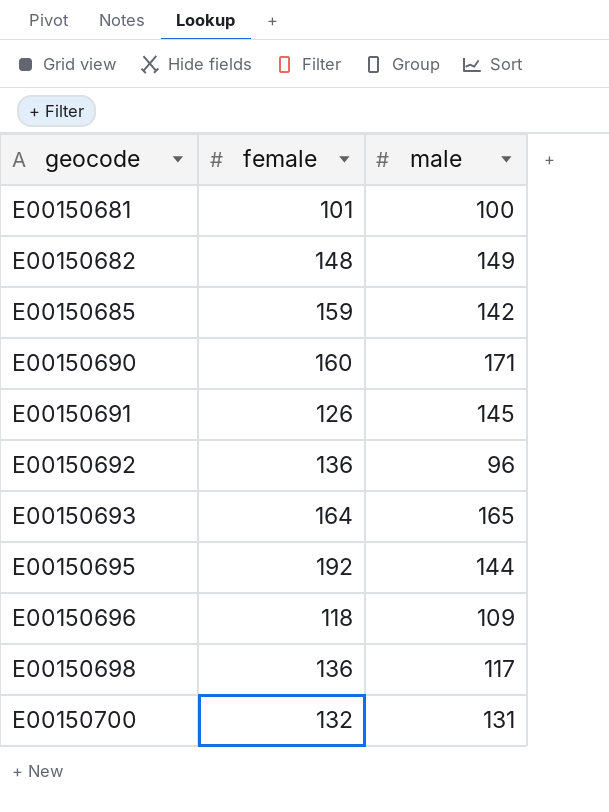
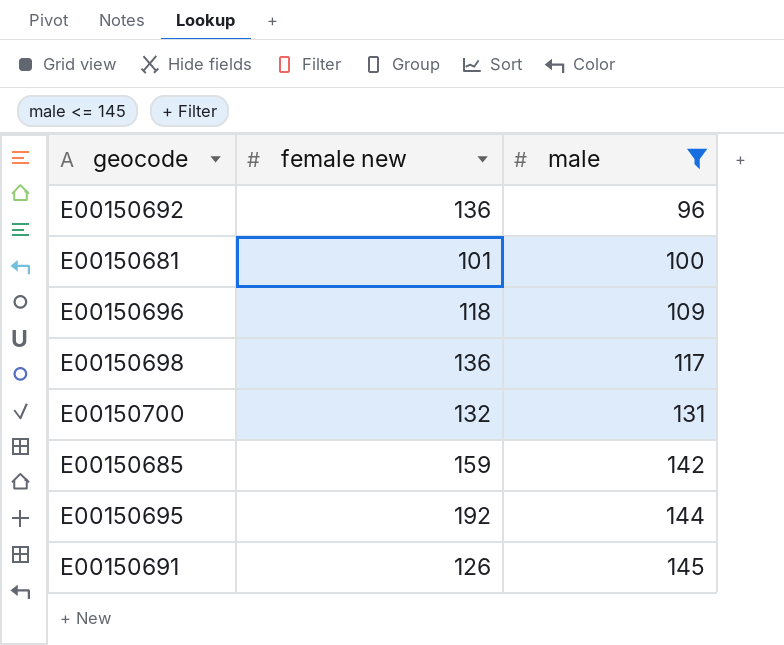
filter: none -> male <= 145
row order: geocode ascending -> male ascending
column name: female -> female new

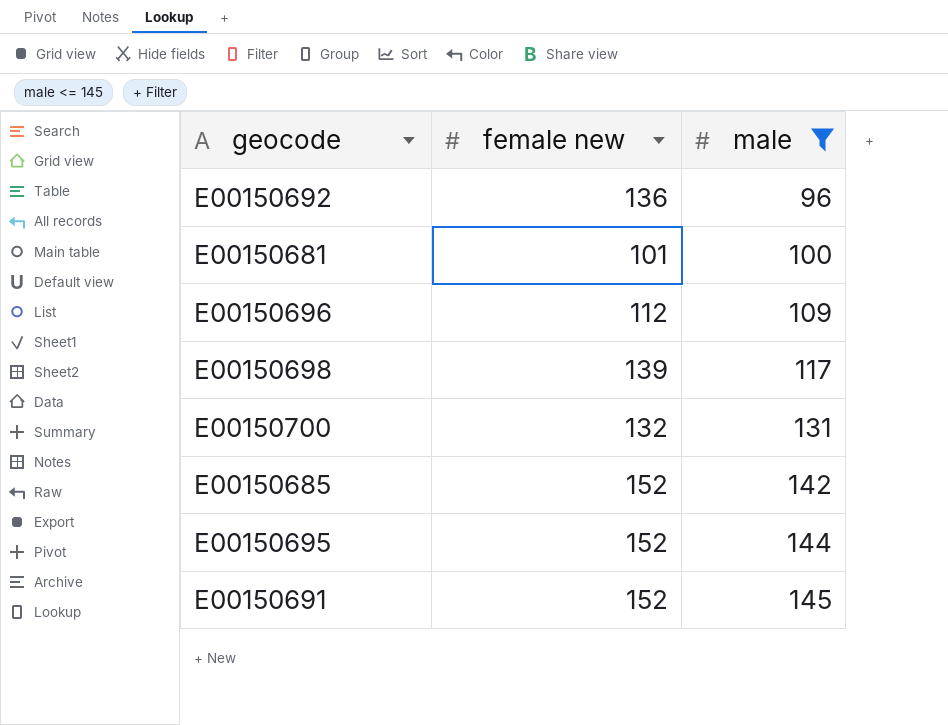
E00150696 | female new: 118 -> 112
E00150698 | female new: 136 -> 139
E00150685 | female new: 159 -> 152
E00150695 | female new: 192 -> 152
E00150691 | female new: 126 -> 152

